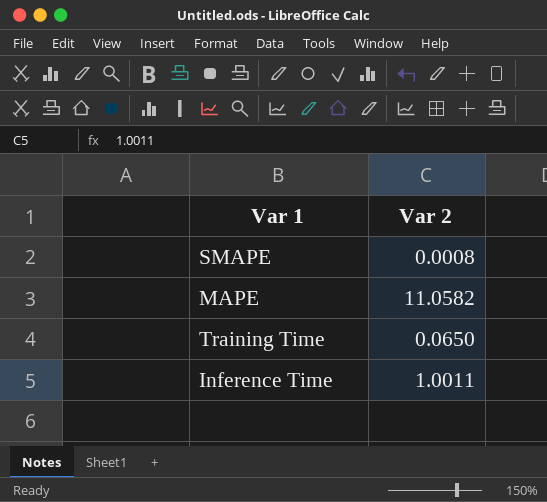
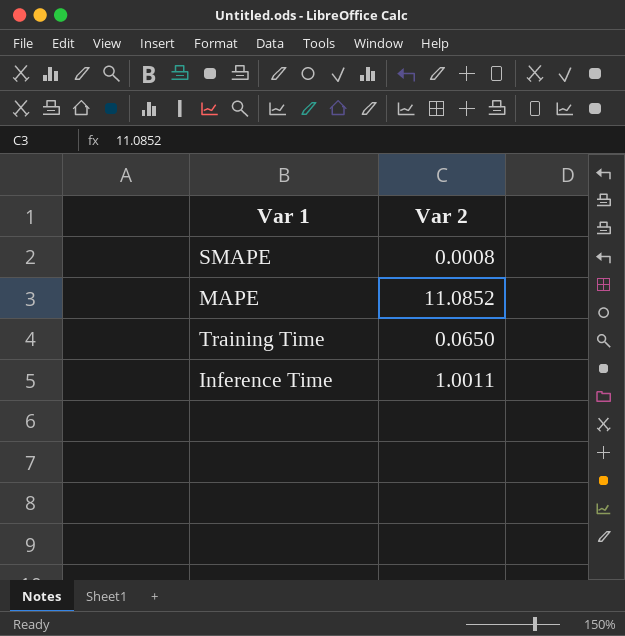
MAPE | Var 2: 11.0582 -> 11.0852

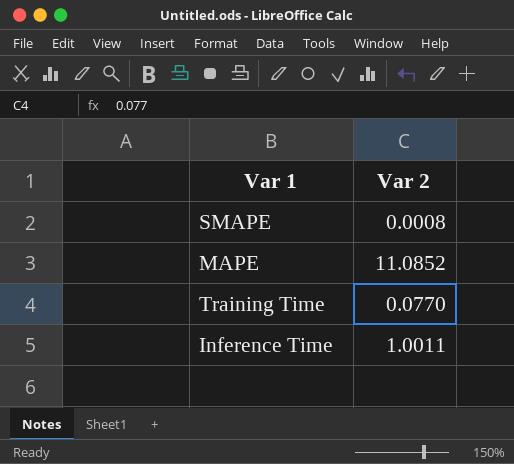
Training Time | Var 2: 0.0650 -> 0.0770

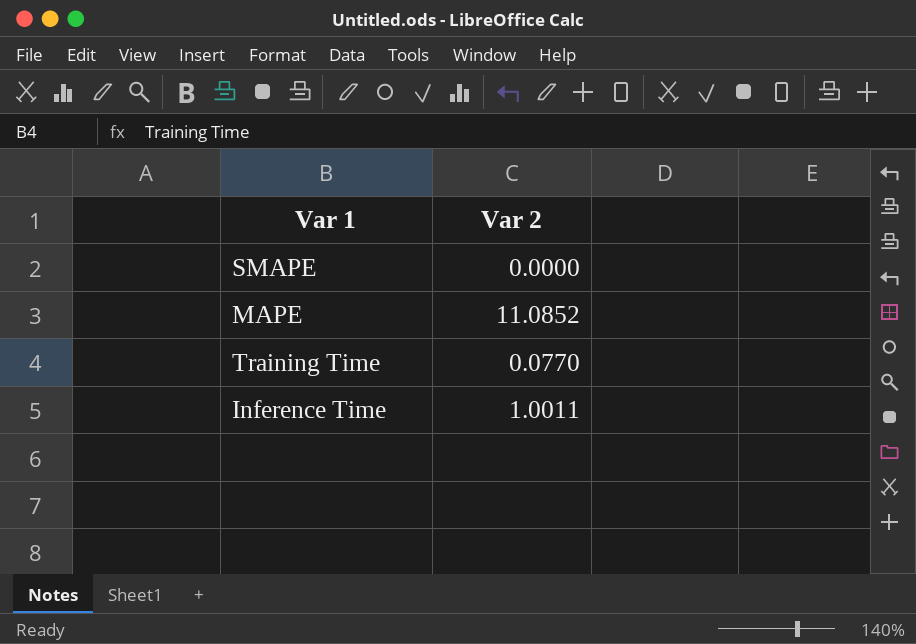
SMAPE | Var 2: 0.0008 -> 0.0000

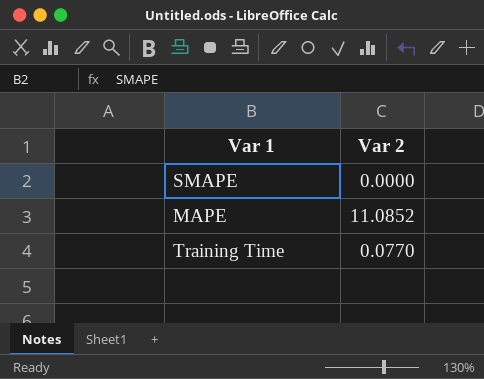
row Inference Time: 1.0011 -> none

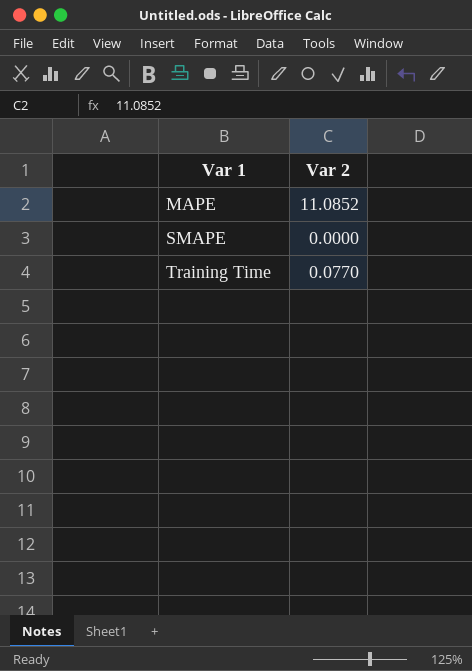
row order: none -> Var 1 ascending

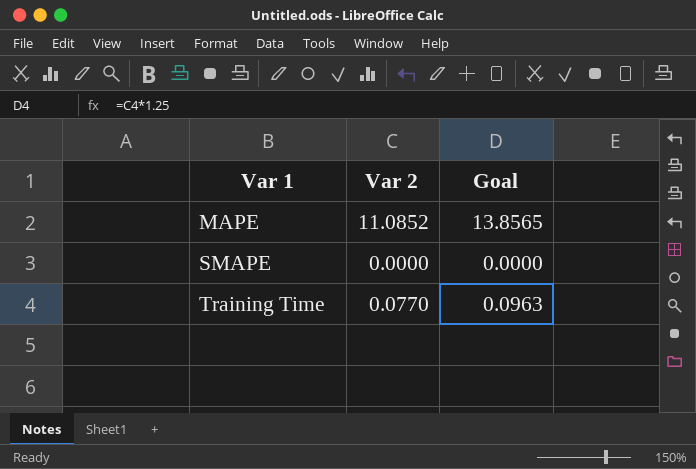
column Goal | formula: none -> [Var 2] * 1.25

